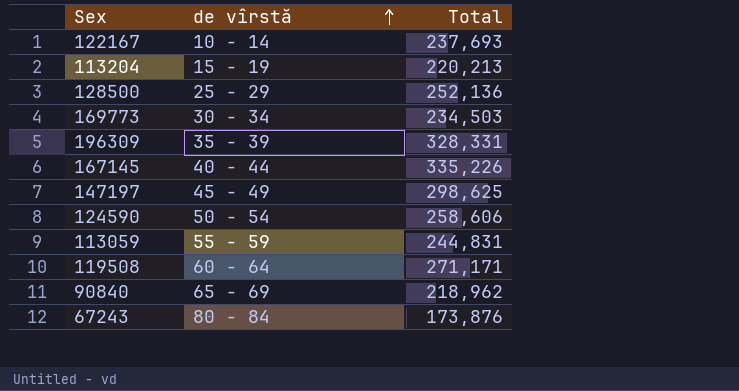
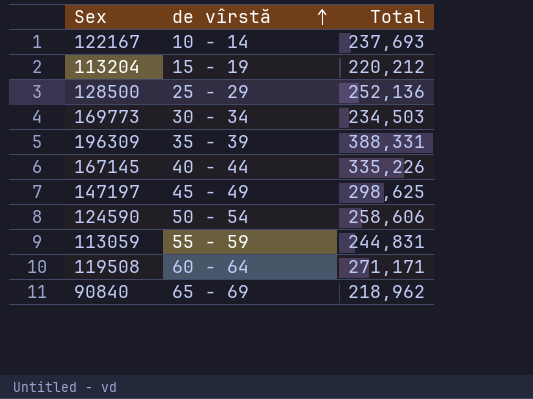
row 67243: 80 - 84 | 173,876 -> none
113204 | Total: 220,213 -> 220,212
196309 | Total: 328,331 -> 388,331

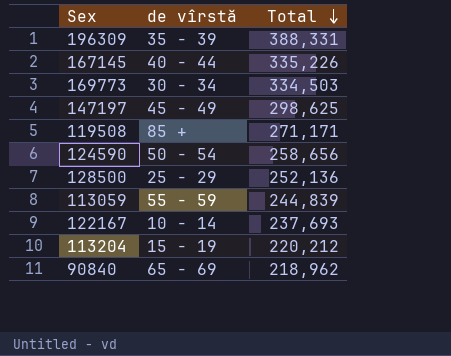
row order: de vîrstă ascending -> Total descending
169773 | Total: 234,503 -> 334,503
119508 | de vîrstă: 60 - 64 -> 85 +
124590 | Total: 258,606 -> 258,656
113059 | Total: 244,831 -> 244,839

